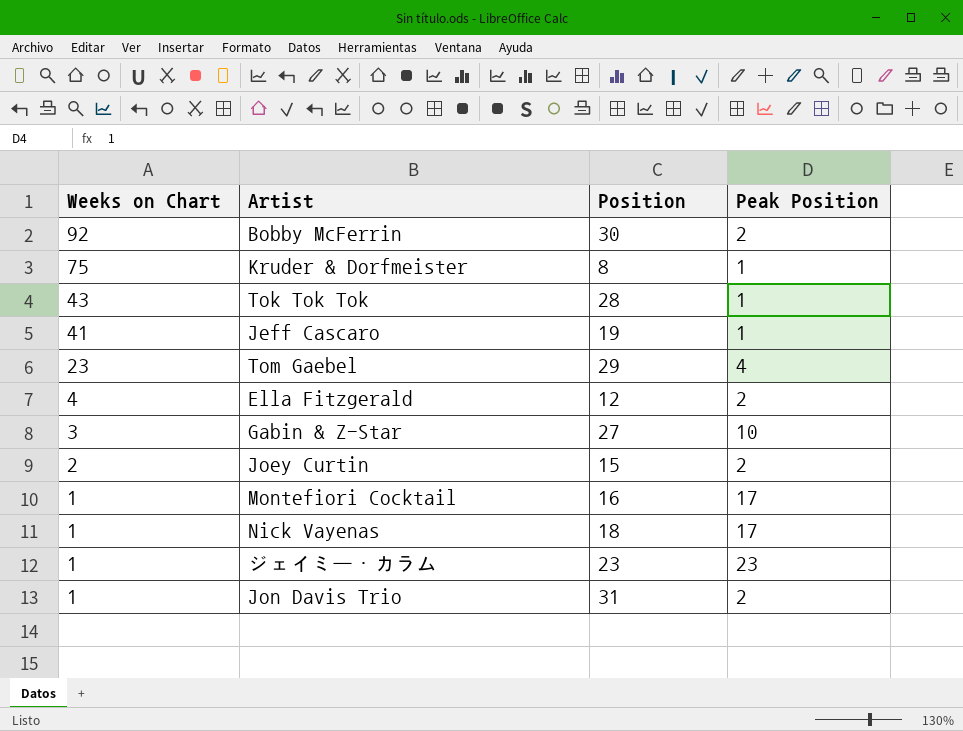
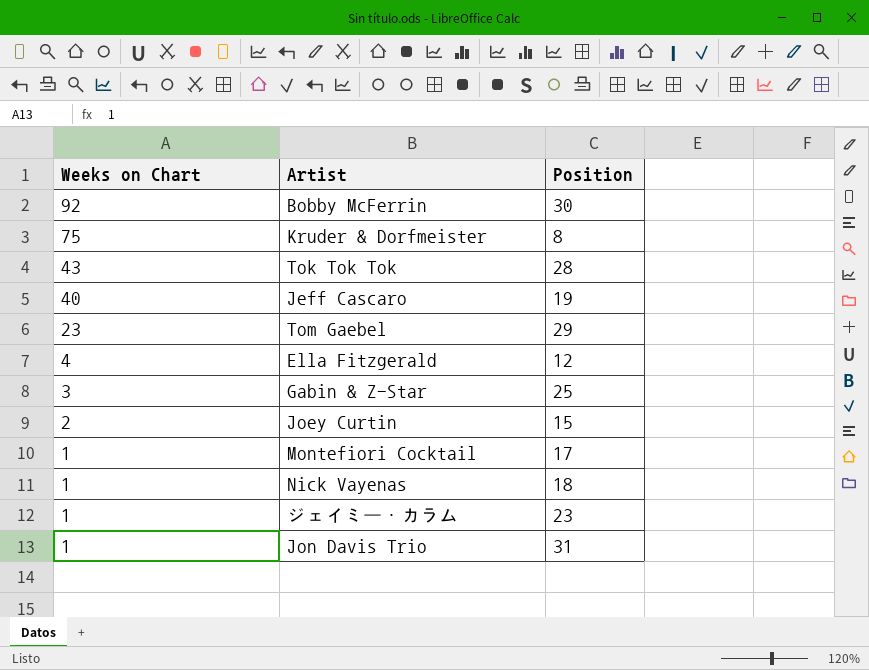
column Peak Position | position: 4 -> none
Jeff Cascaro | Weeks on Chart: 41 -> 40
Gabin & Z-Star | Position: 27 -> 25
Montefiori Cocktail | Position: 16 -> 17

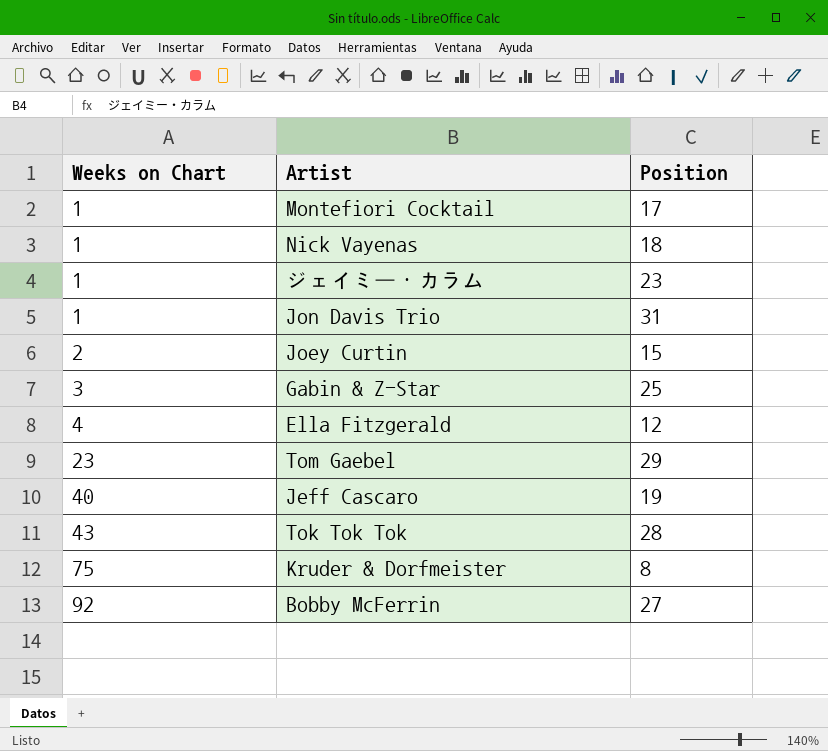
row order: Weeks on Chart descending -> Weeks on Chart ascending
Bobby McFerrin | Position: 30 -> 27

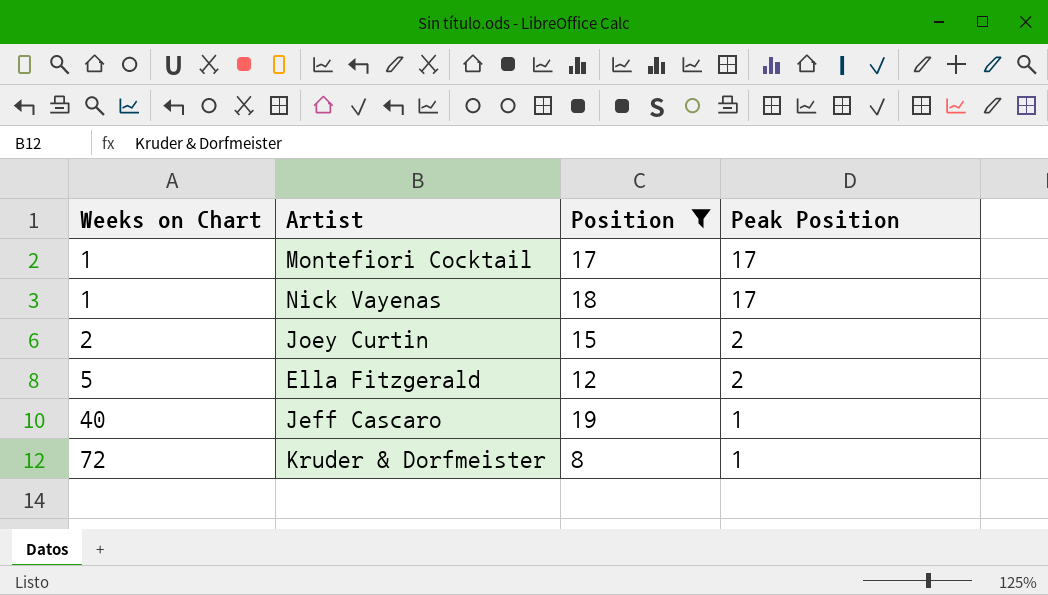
filter: none -> Position <= 19
column Peak Position | position: none -> 4
Ella Fitzgerald | Weeks on Chart: 4 -> 5
Kruder & Dorfmeister | Weeks on Chart: 75 -> 72

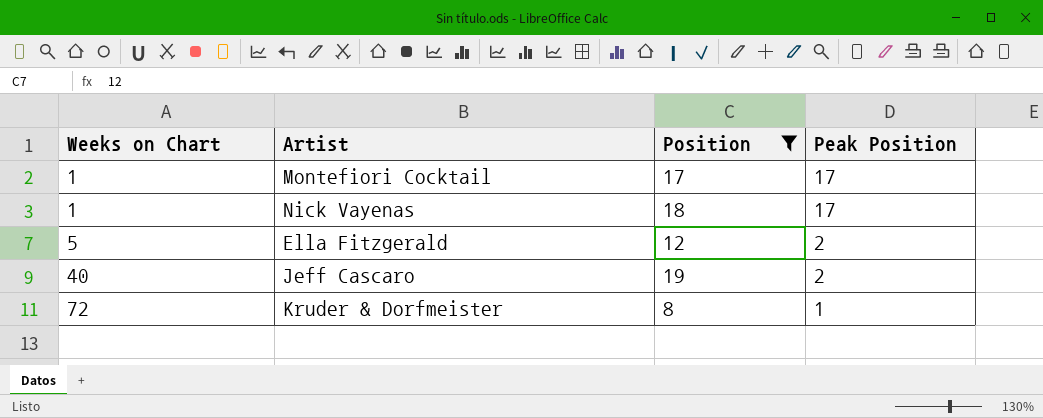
row Joey Curtin: 2 | 15 | 2 -> none
Jeff Cascaro | Peak Position: 1 -> 2

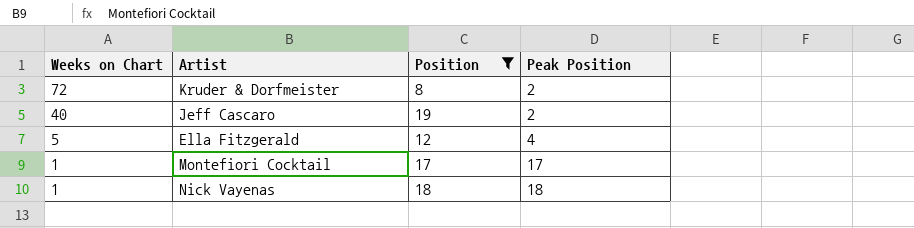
row order: Weeks on Chart ascending -> Weeks on Chart descending
Kruder & Dorfmeister | Peak Position: 1 -> 2
Ella Fitzgerald | Peak Position: 2 -> 4
Nick Vayenas | Peak Position: 17 -> 18

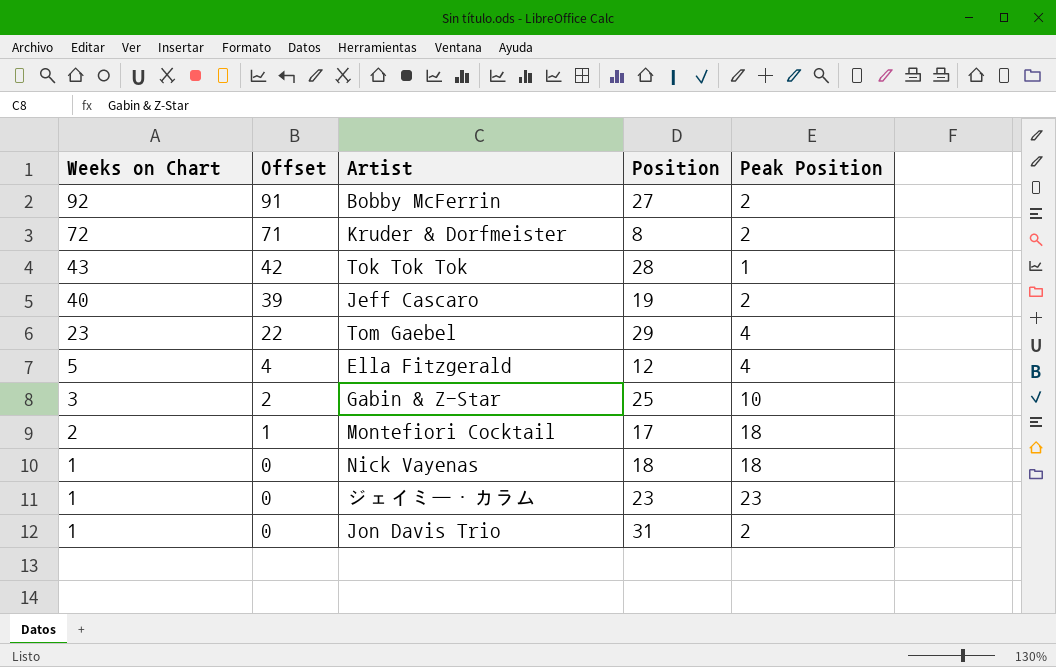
filter: Position <= 19 -> none
column Offset | formula: none -> [Weeks on Chart] - 1
Montefiori Cocktail | Weeks on Chart: 1 -> 2
Montefiori Cocktail | Peak Position: 17 -> 18

